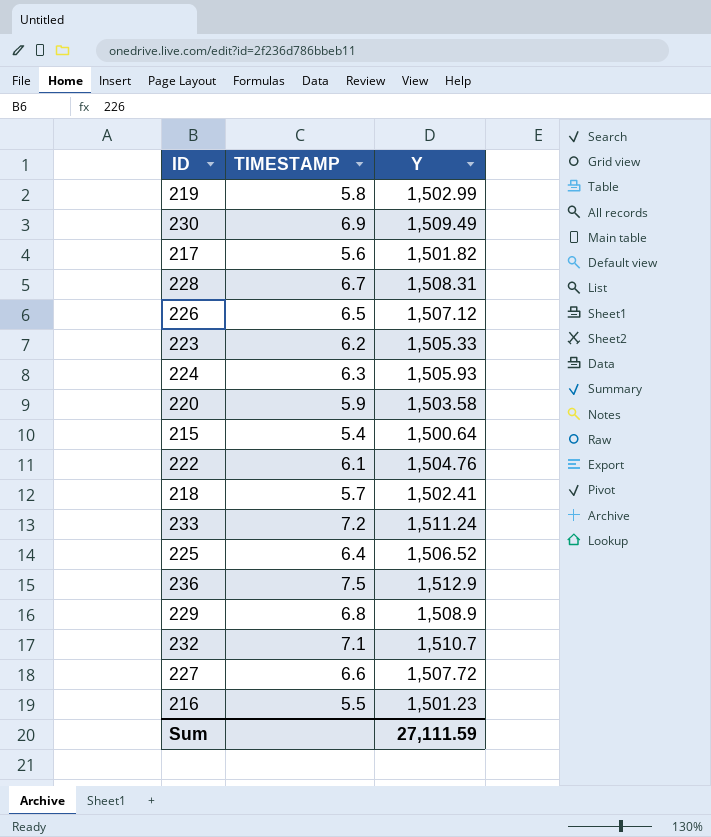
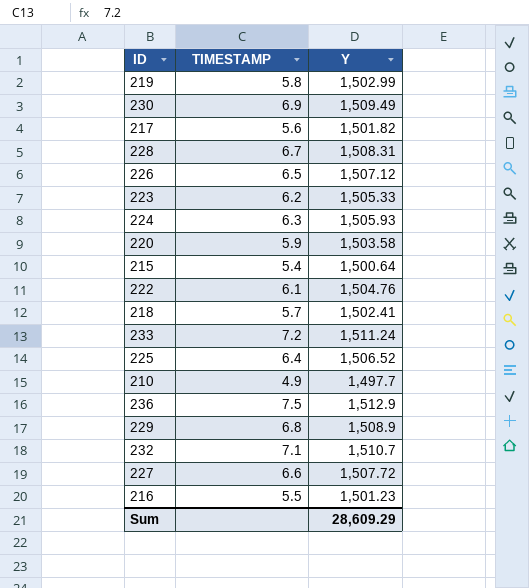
row 210: none -> 4.9 | 1,497.7
Sum | Y: 27,111.59 -> 28,609.29

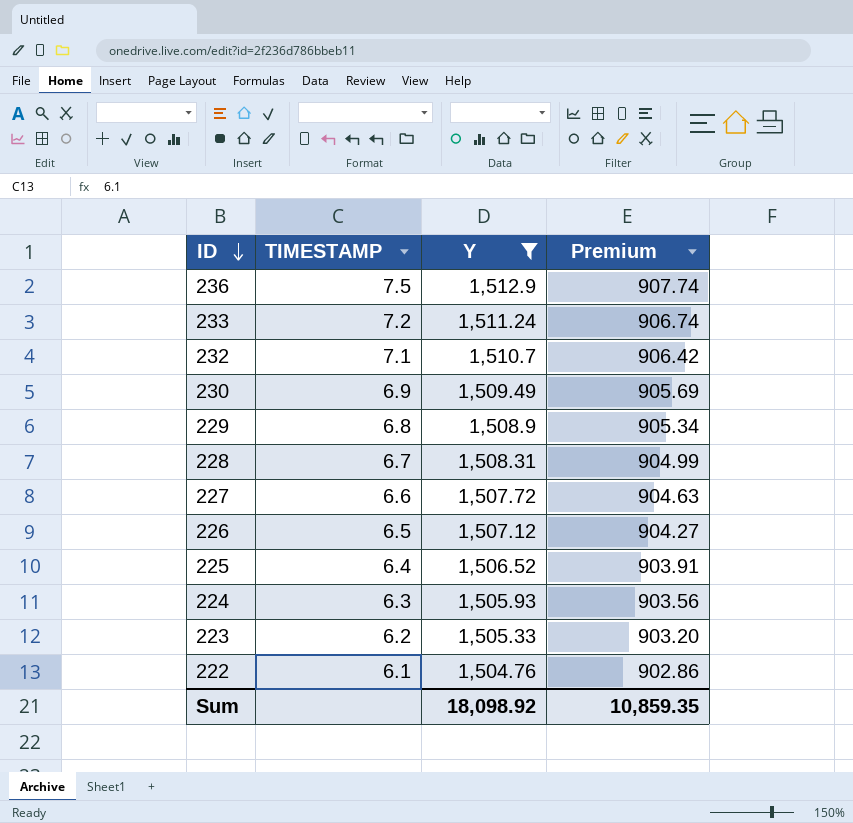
filter: none -> Y >= 1,504.76
row order: none -> ID descending
column Premium | formula: none -> [Y] * 0.6
Sum | Y: 28,609.29 -> 18,098.92

